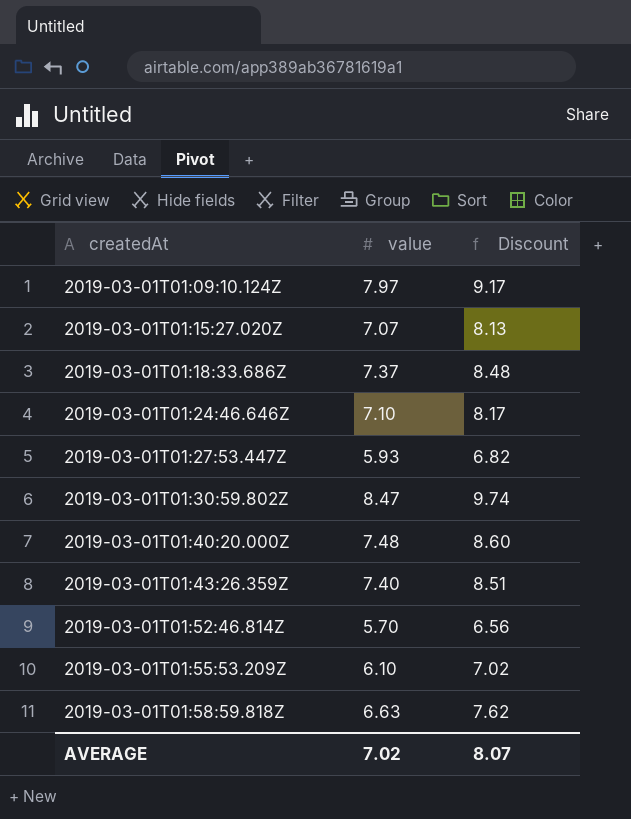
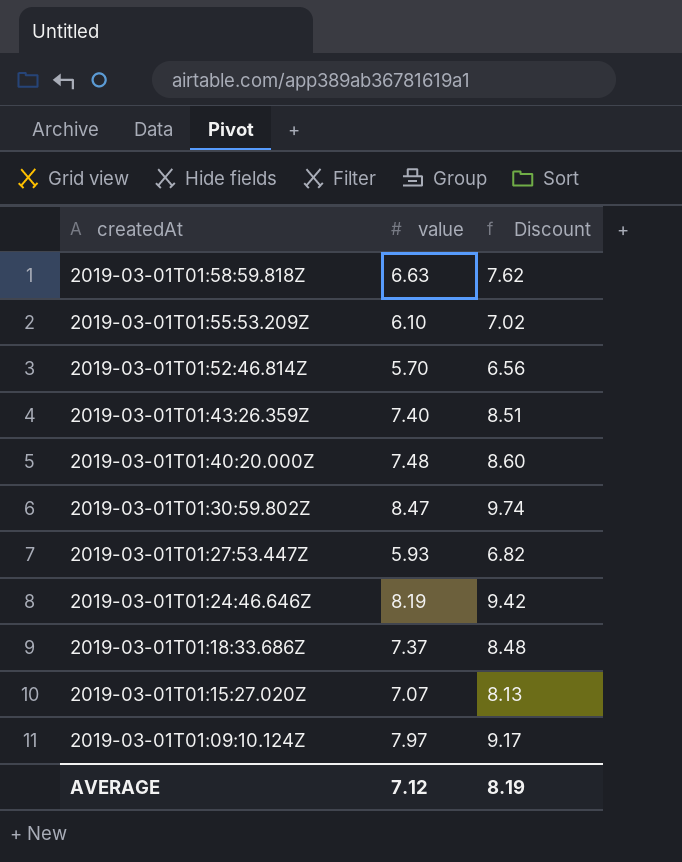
row order: createdAt ascending -> createdAt descending
2019-03-01T01:24:46.646Z | value: 7.10 -> 8.19
2019-03-01T01:24:46.646Z | Discount: 8.17 -> 9.42
AVERAGE | value: 7.02 -> 7.12
AVERAGE | Discount: 8.07 -> 8.19

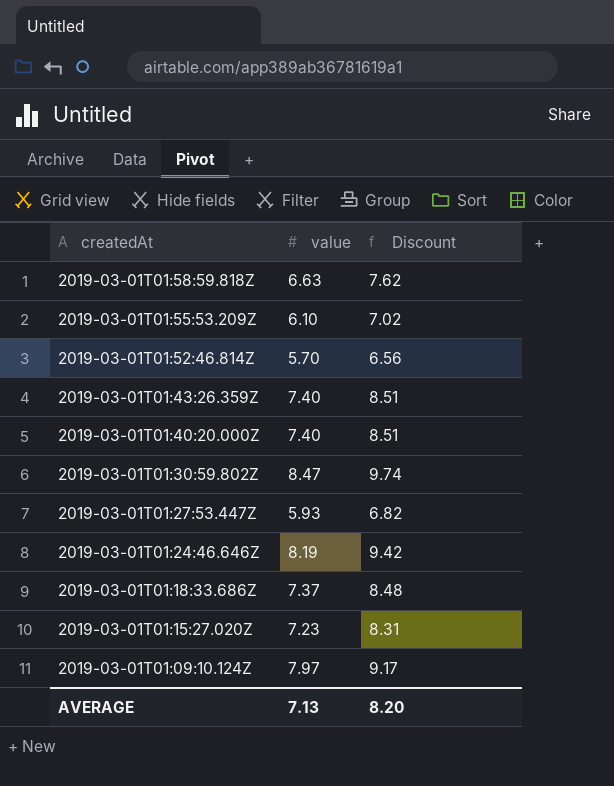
2019-03-01T01:40:20.000Z | value: 7.48 -> 7.40
2019-03-01T01:40:20.000Z | Discount: 8.60 -> 8.51
2019-03-01T01:15:27.020Z | value: 7.07 -> 7.23
2019-03-01T01:15:27.020Z | Discount: 8.13 -> 8.31
AVERAGE | value: 7.12 -> 7.13
AVERAGE | Discount: 8.19 -> 8.20

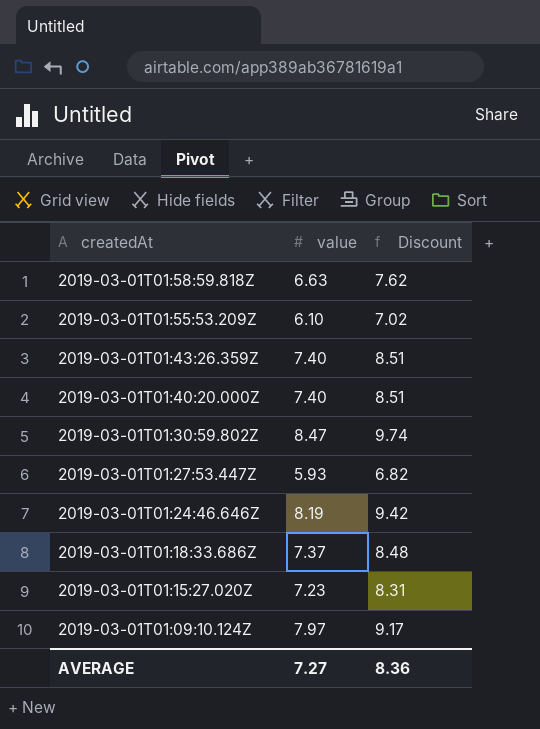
row 2019-03-01T01:52:46.814Z: 5.70 | 6.56 -> none
AVERAGE | value: 7.13 -> 7.27
AVERAGE | Discount: 8.20 -> 8.36

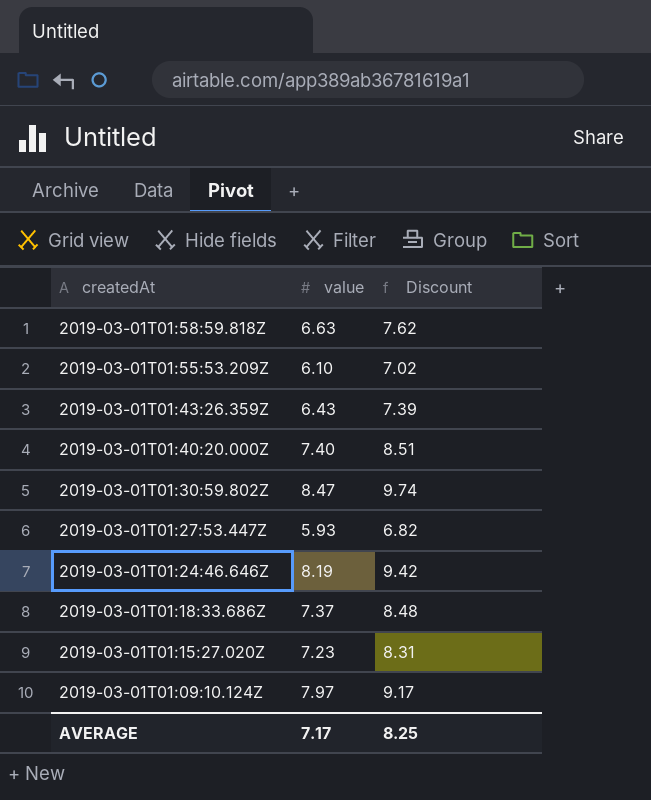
2019-03-01T01:43:26.359Z | value: 7.40 -> 6.43
2019-03-01T01:43:26.359Z | Discount: 8.51 -> 7.39
AVERAGE | value: 7.27 -> 7.17
AVERAGE | Discount: 8.36 -> 8.25

